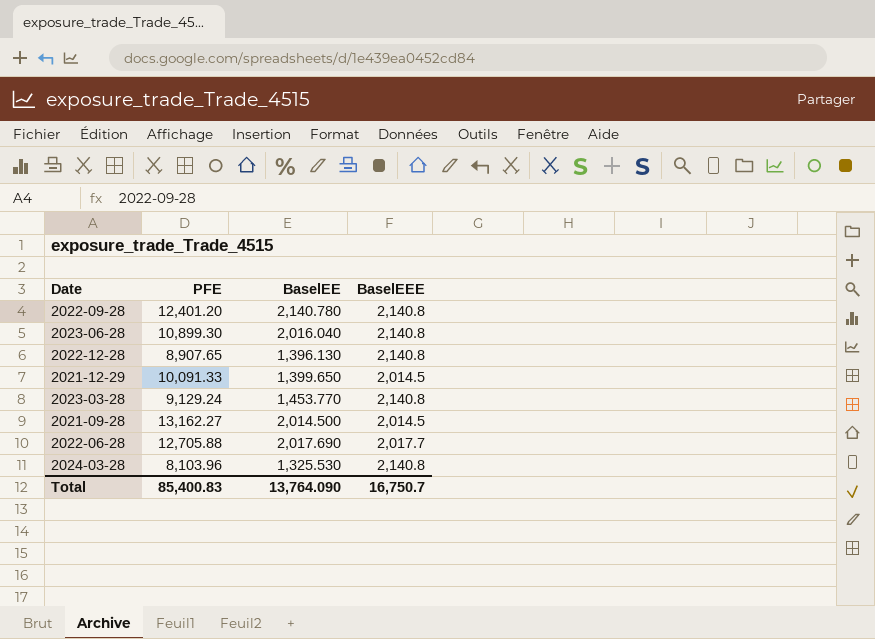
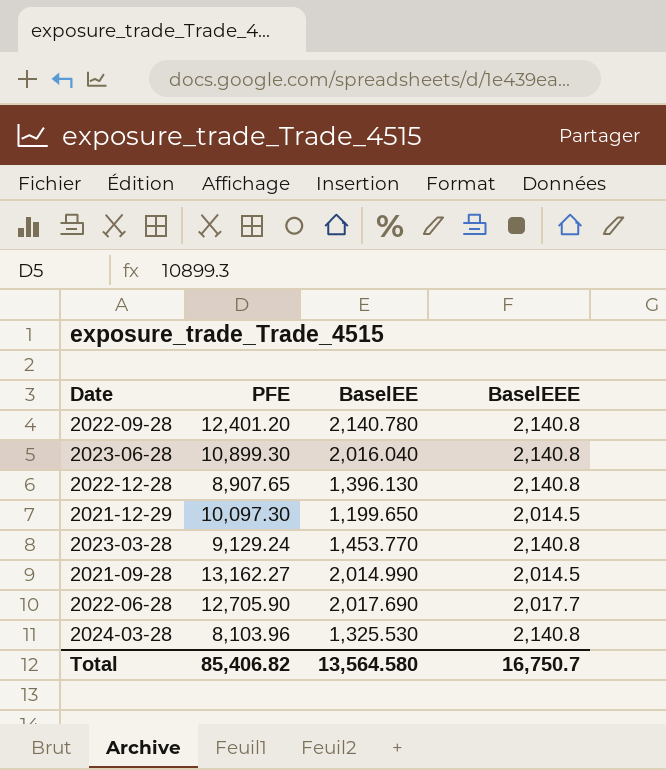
2021-12-29 | PFE: 10,091.33 -> 10,097.30
2021-12-29 | BaselEE: 1,399.650 -> 1,199.650
2021-09-28 | BaselEE: 2,014.500 -> 2,014.990
2022-06-28 | PFE: 12,705.88 -> 12,705.90
Total | PFE: 85,400.83 -> 85,406.82
Total | BaselEE: 13,764.090 -> 13,564.580

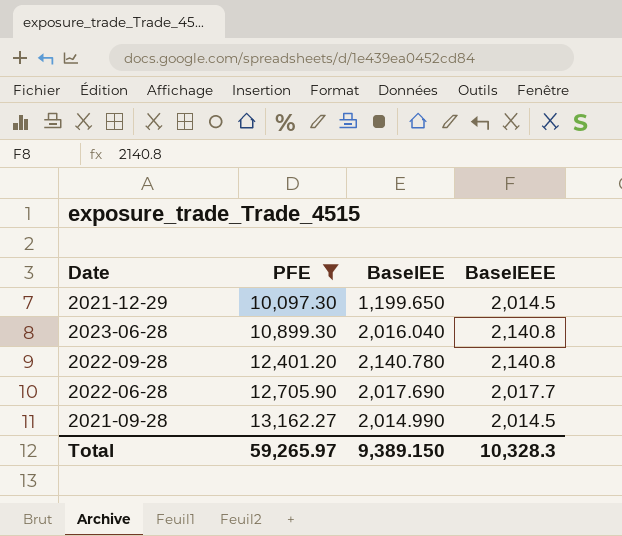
filter: none -> PFE >= 10,097.30
row order: none -> PFE ascending
Total | PFE: 85,406.82 -> 59,265.97
Total | BaselEE: 13,564.580 -> 9,389.150
Total | BaselEEE: 16,750.7 -> 10,328.3

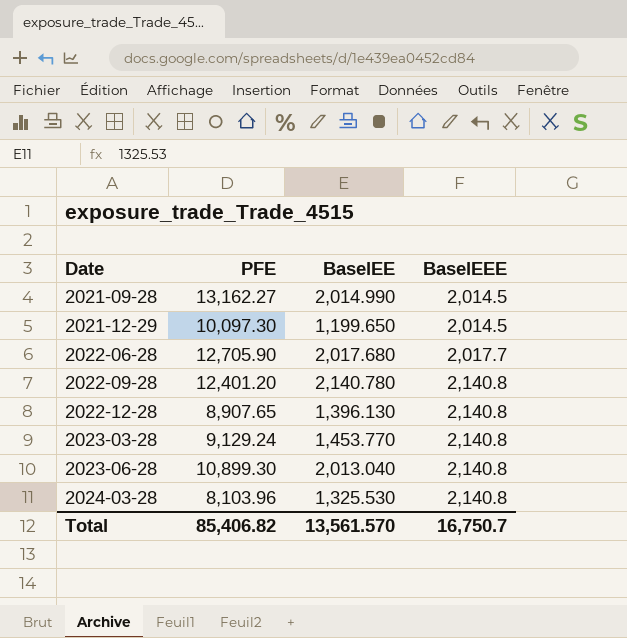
filter: PFE >= 10,097.30 -> none
row order: PFE ascending -> Date ascending
2022-06-28 | BaselEE: 2,017.690 -> 2,017.680
2023-06-28 | BaselEE: 2,016.040 -> 2,013.040
Total | PFE: 59,265.97 -> 85,406.82
Total | BaselEE: 9,389.150 -> 13,561.570
Total | BaselEEE: 10,328.3 -> 16,750.7

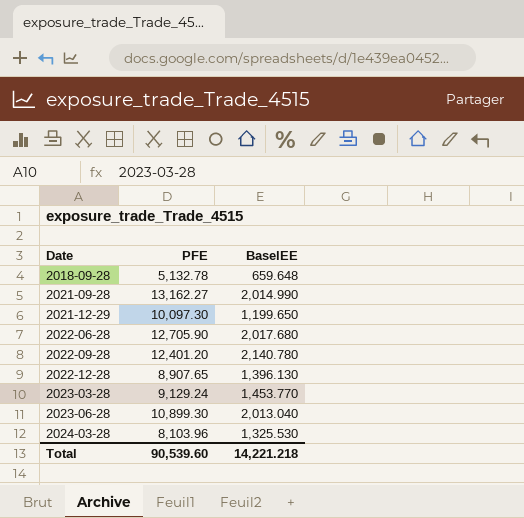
column BaselEEE | position: 4 -> none
row 2018-09-28: none -> 5,132.78 | 659.648
Total | PFE: 85,406.82 -> 90,539.60
Total | BaselEE: 13,561.570 -> 14,221.218

